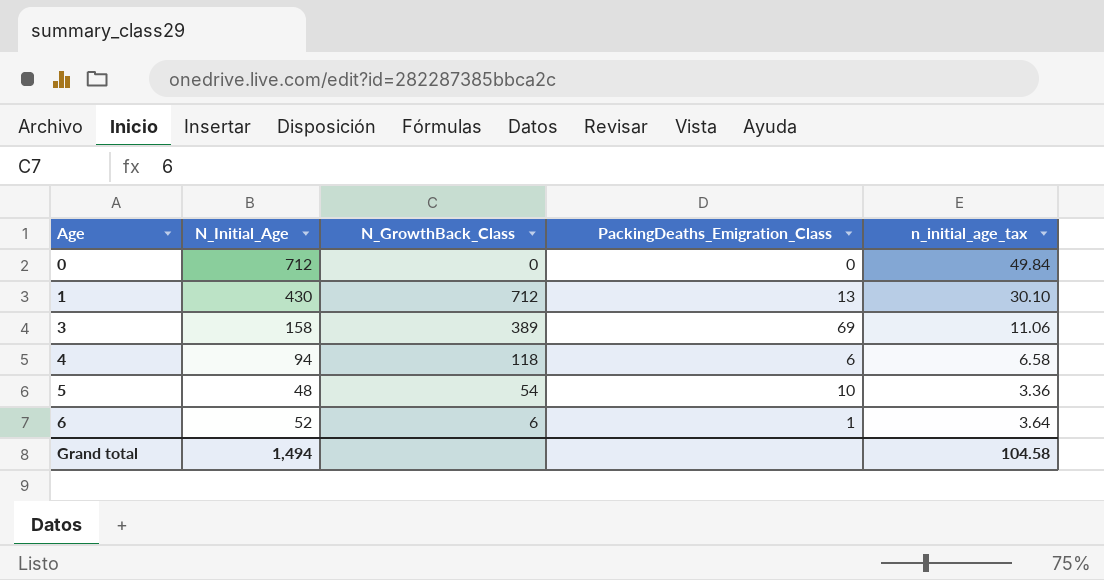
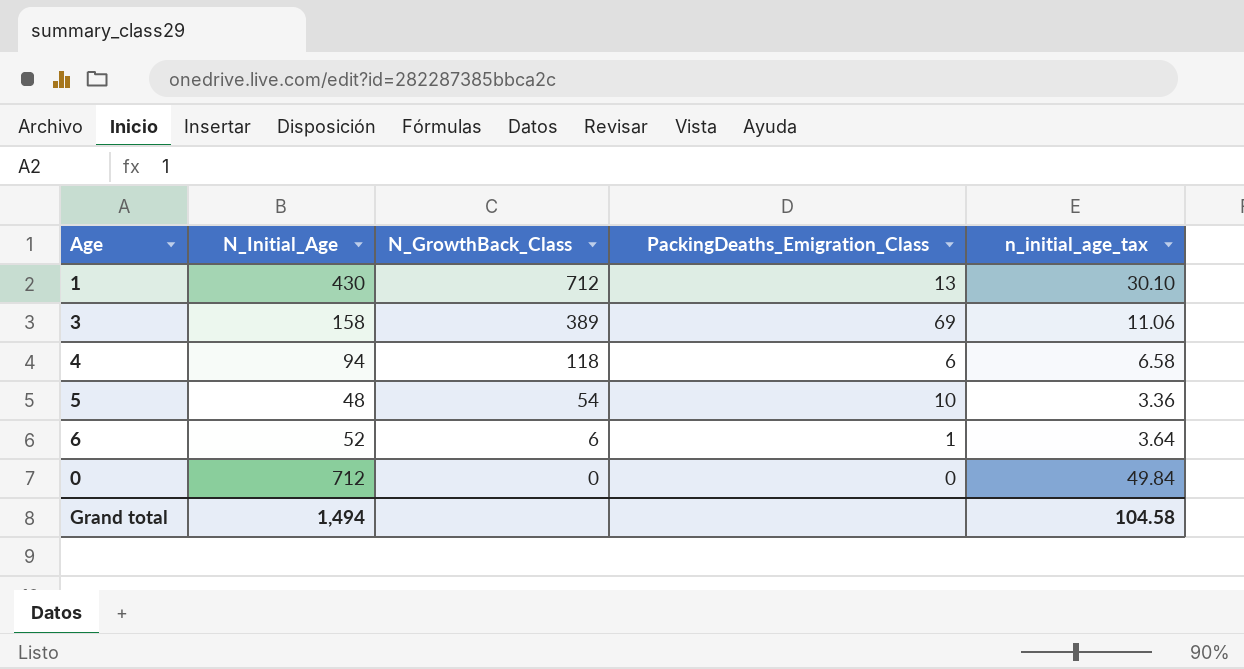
row order: Age ascending -> N_GrowthBack_Class descending

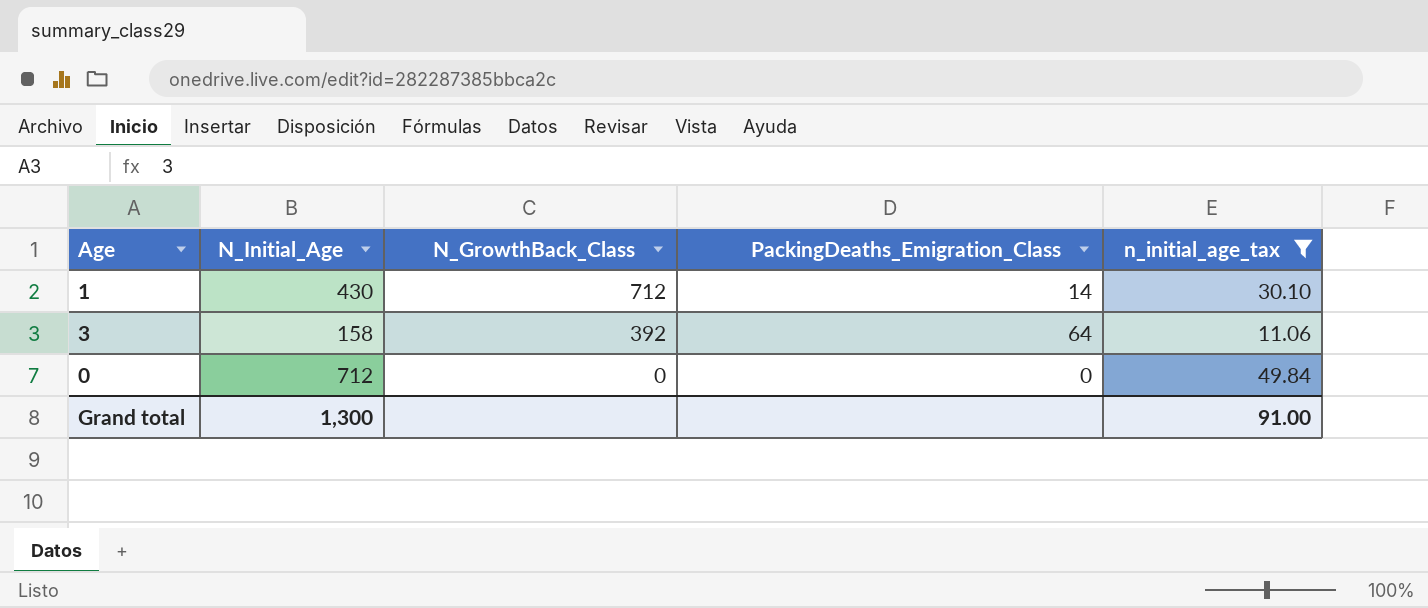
filter: none -> n_initial_age_tax >= 11.06
1 | PackingDeaths_Emigration_Class: 13 -> 14
3 | N_GrowthBack_Class: 389 -> 392
3 | PackingDeaths_Emigration_Class: 69 -> 64
Grand total | N_Initial_Age: 1,494 -> 1,300
Grand total | n_initial_age_tax: 104.58 -> 91.00

